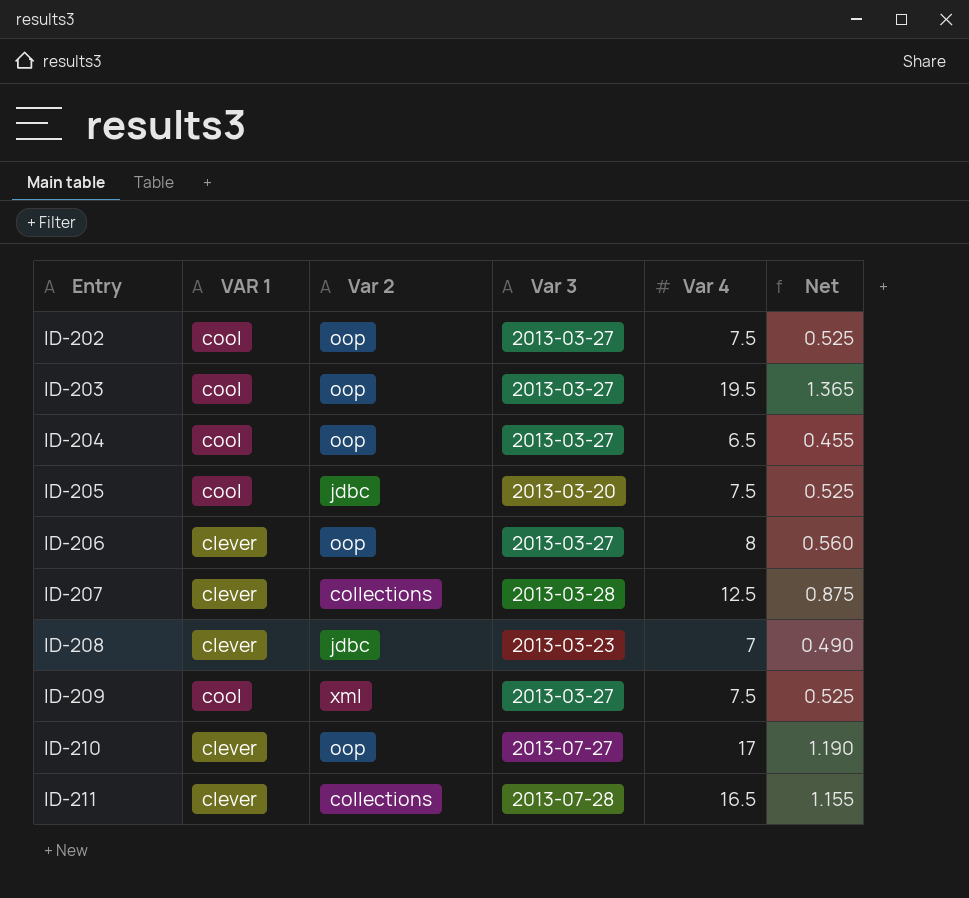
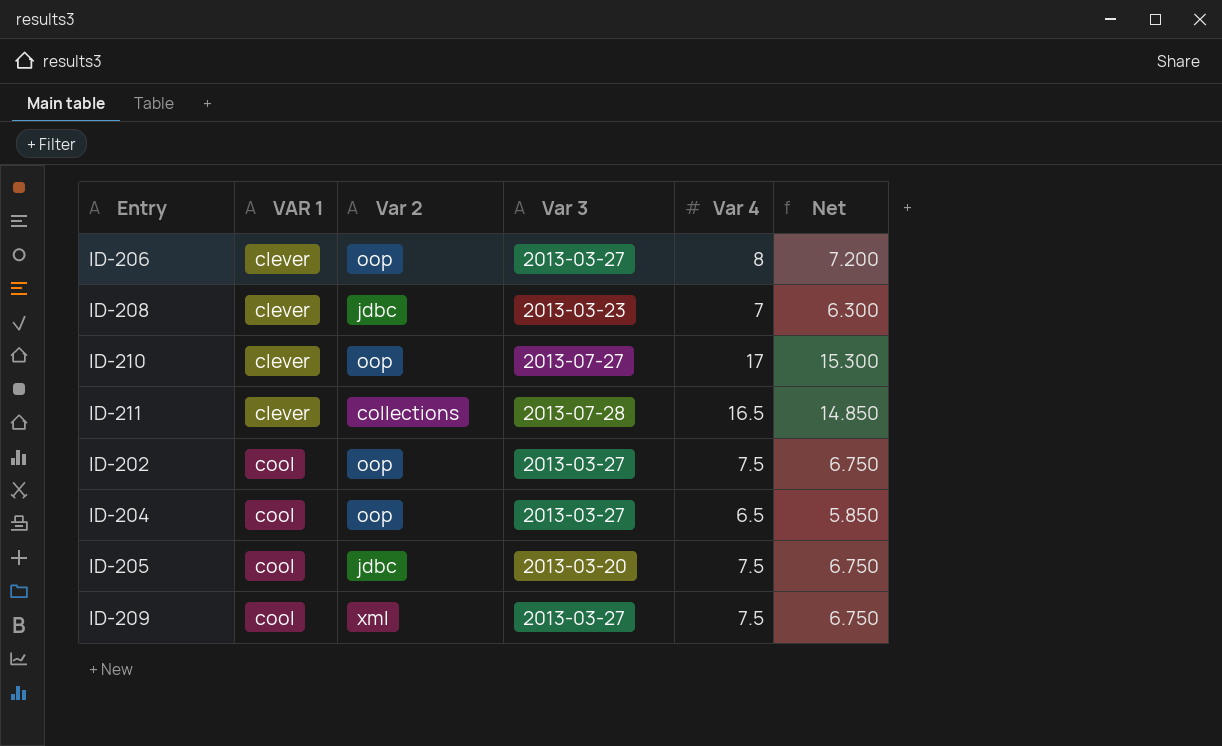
row order: Entry ascending -> VAR 1 ascending
column Net | formula: [Var 4] * 0.07 -> [Var 4] * 0.9
row ID-203: cool | oop | 2013-03-27 | 19.5 | 1.365 -> none
row ID-207: clever | collections | 2013-03-28 | 12.5 | 0.875 -> none

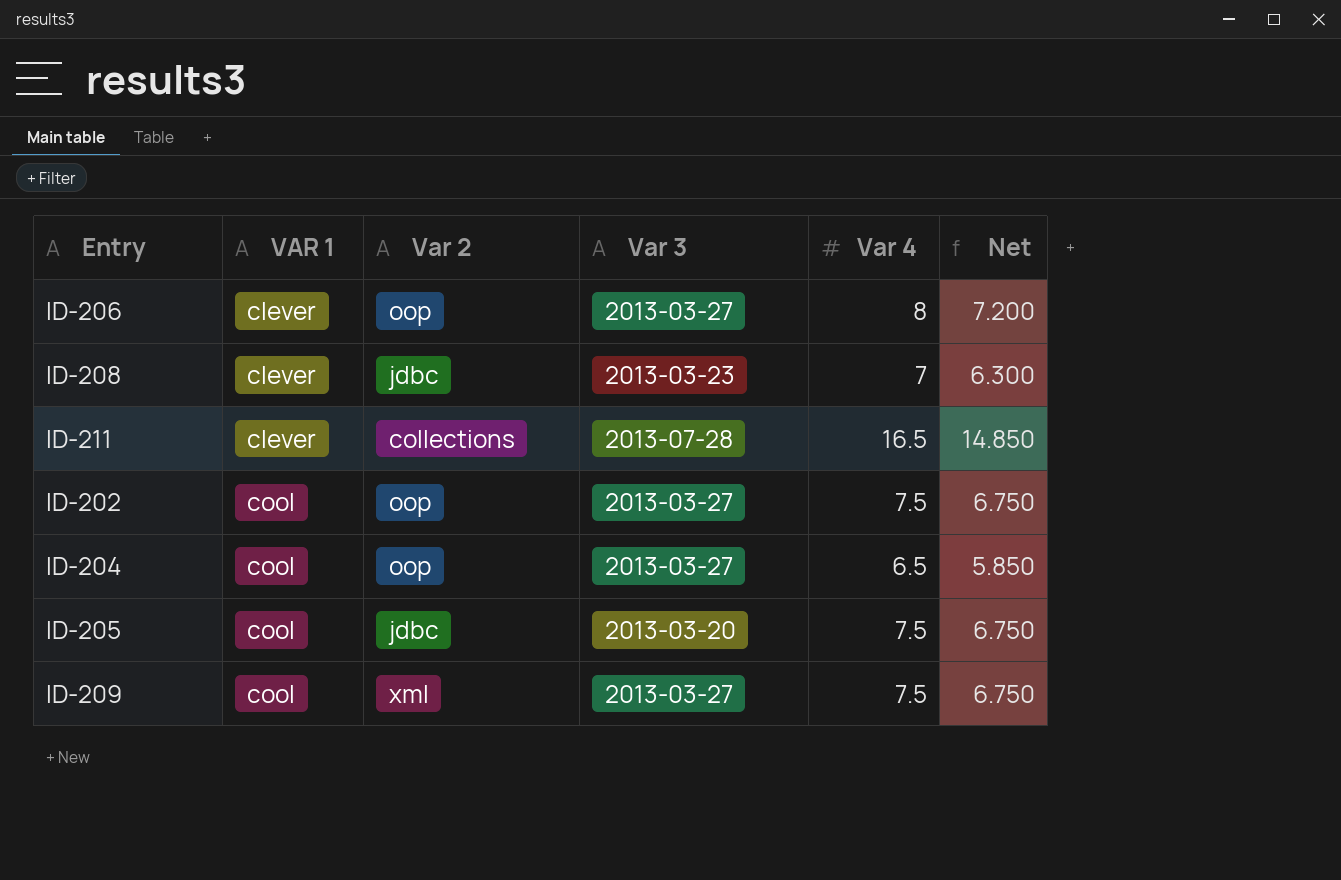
row ID-210: clever | oop | 2013-07-27 | 17 | 15.300 -> none

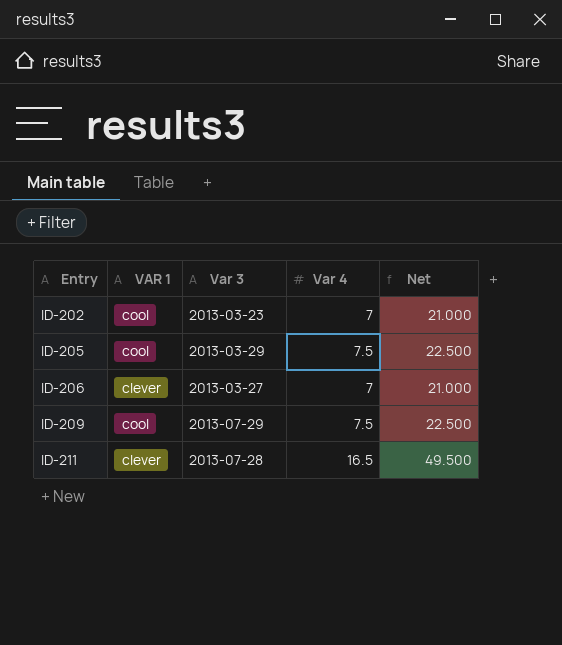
row order: VAR 1 ascending -> Entry ascending
column Var 2 | position: 3 -> none
column Net | formula: [Var 4] * 0.9 -> [Var 4] * 3
row ID-208: clever | jdbc | 2013-03-23 | 7 | 6.300 -> none
row ID-204: cool | oop | 2013-03-27 | 6.5 | 5.850 -> none
ID-202 | Var 3: 2013-03-27 -> 2013-03-23
ID-202 | Var 4: 7.5 -> 7
ID-205 | Var 3: 2013-03-20 -> 2013-03-29
ID-206 | Var 4: 8 -> 7
ID-209 | Var 3: 2013-03-27 -> 2013-07-29

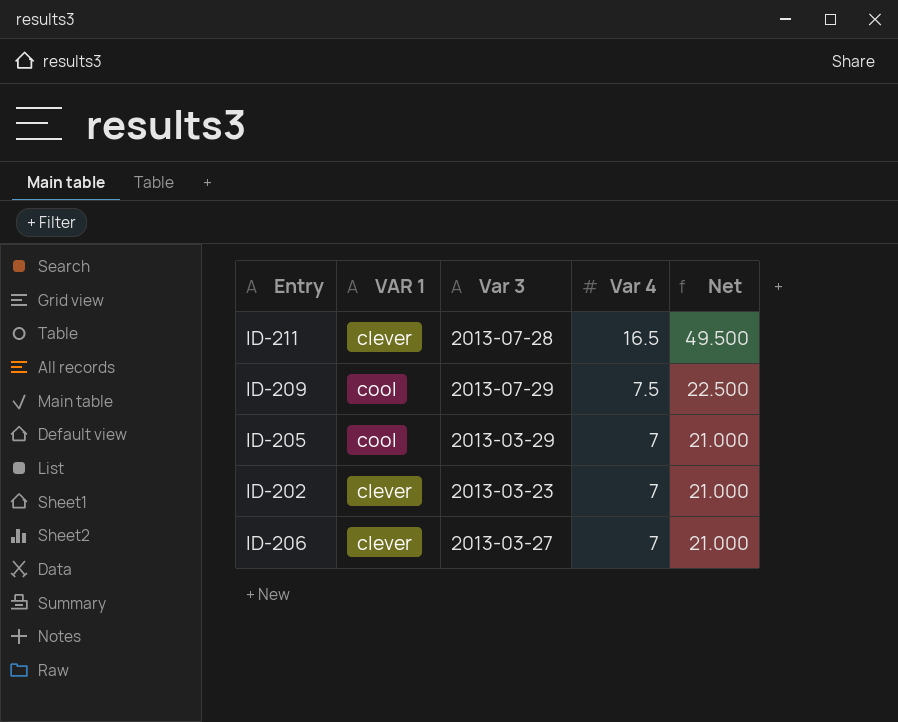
row order: Entry ascending -> Var 4 descending
ID-205 | Var 4: 7.5 -> 7
ID-205 | Net: 22.500 -> 21.000
ID-202 | VAR 1: cool -> clever

